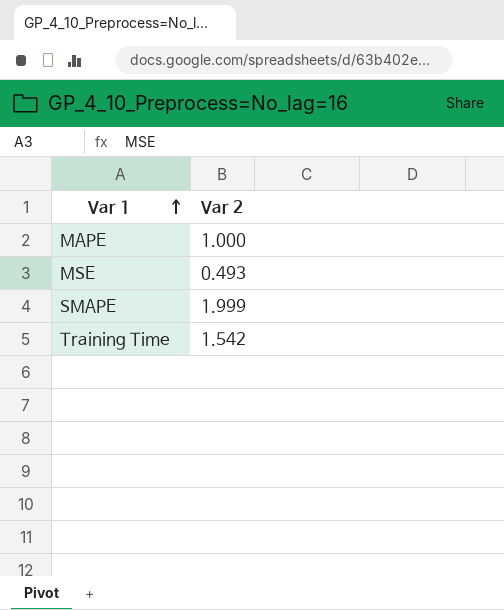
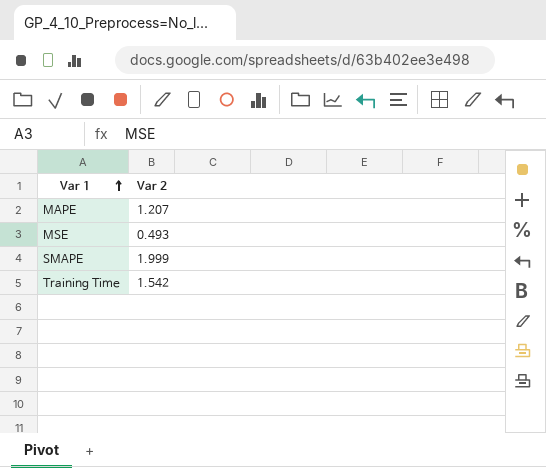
MAPE | Var 2: 1.000 -> 1.207

